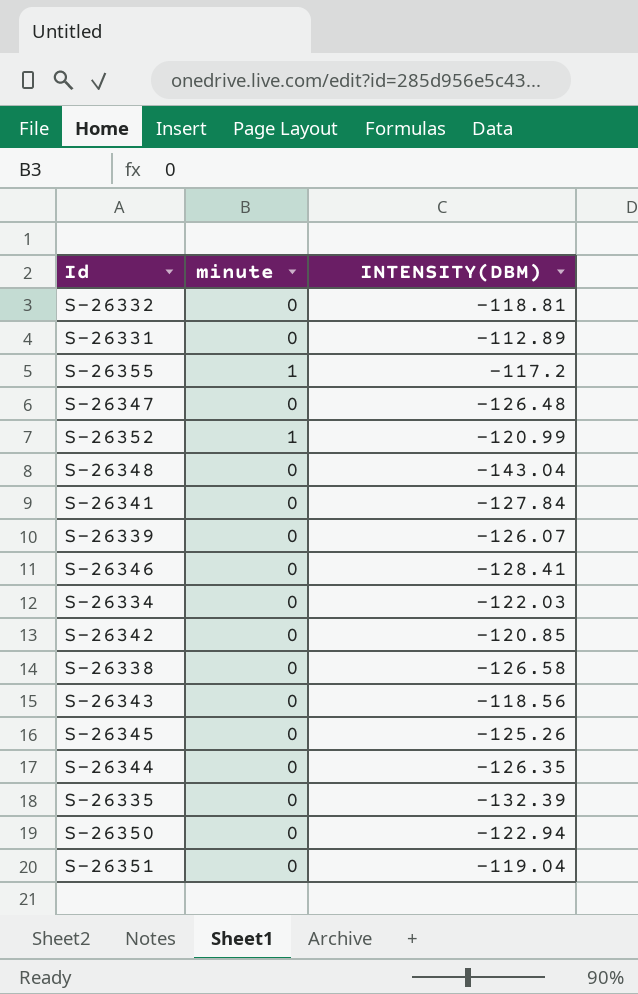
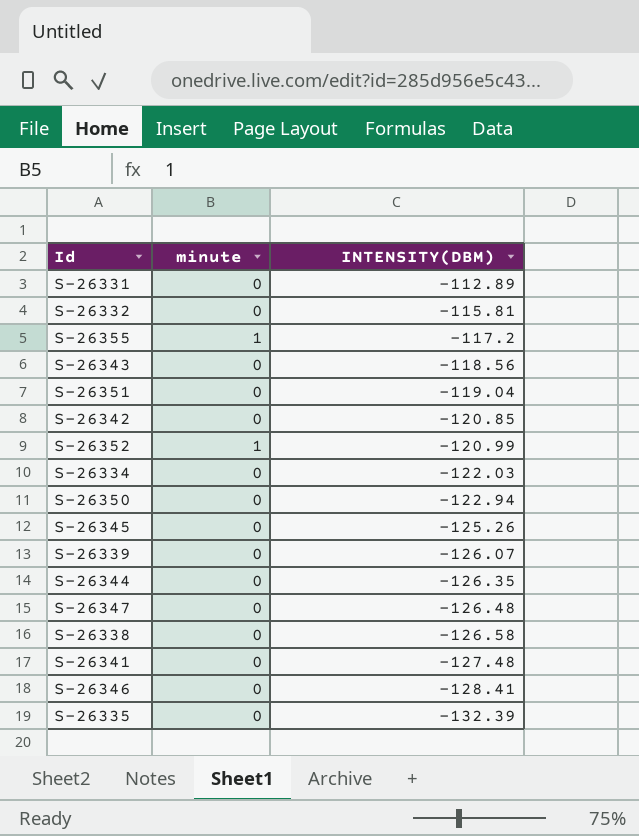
row order: none -> INTENSITY(DBM) descending
row S-26348: 0 | -143.04 -> none
S-26332 | INTENSITY(DBM): -118.81 -> -115.81
S-26341 | INTENSITY(DBM): -127.84 -> -127.48

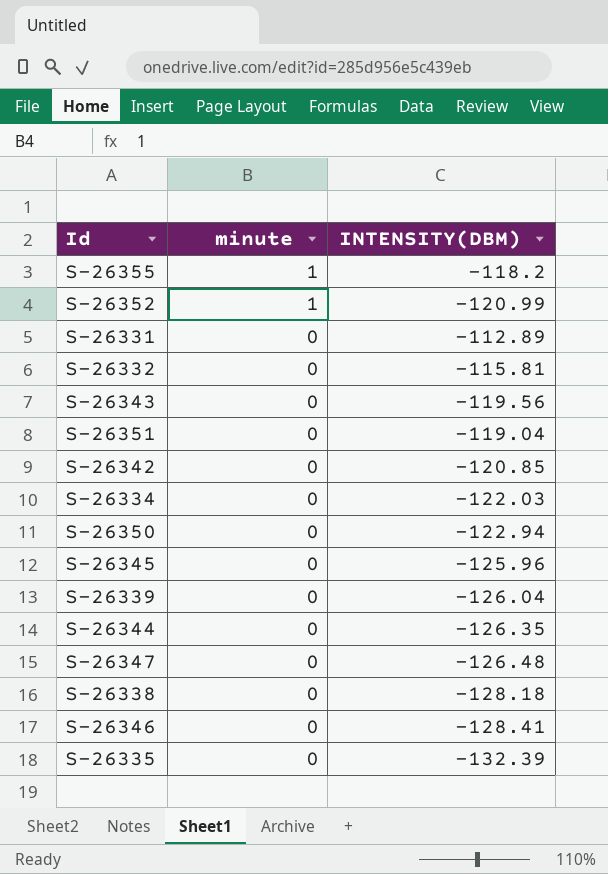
row order: INTENSITY(DBM) descending -> minute descending
row S-26341: 0 | -127.48 -> none
S-26355 | INTENSITY(DBM): -117.2 -> -118.2
S-26343 | INTENSITY(DBM): -118.56 -> -119.56
S-26345 | INTENSITY(DBM): -125.26 -> -125.96
S-26339 | INTENSITY(DBM): -126.07 -> -126.04
S-26338 | INTENSITY(DBM): -126.58 -> -128.18

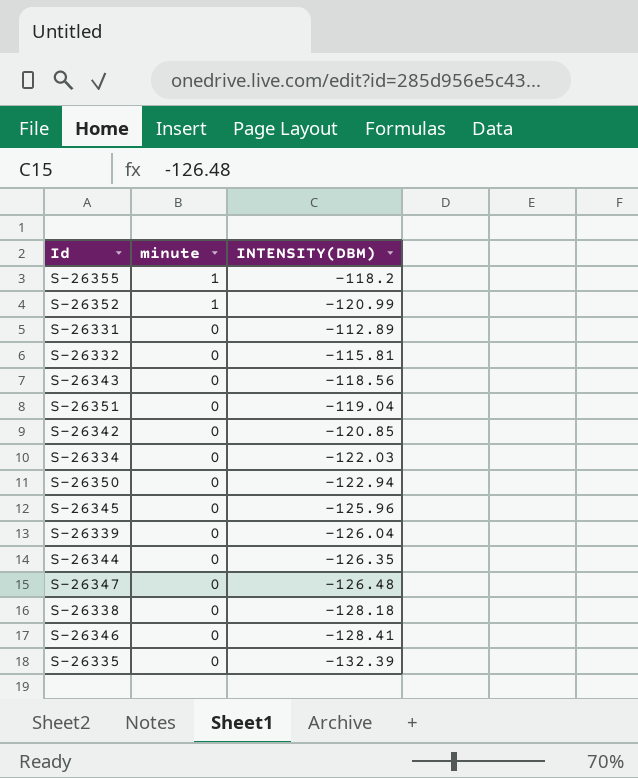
S-26343 | INTENSITY(DBM): -119.56 -> -118.56

